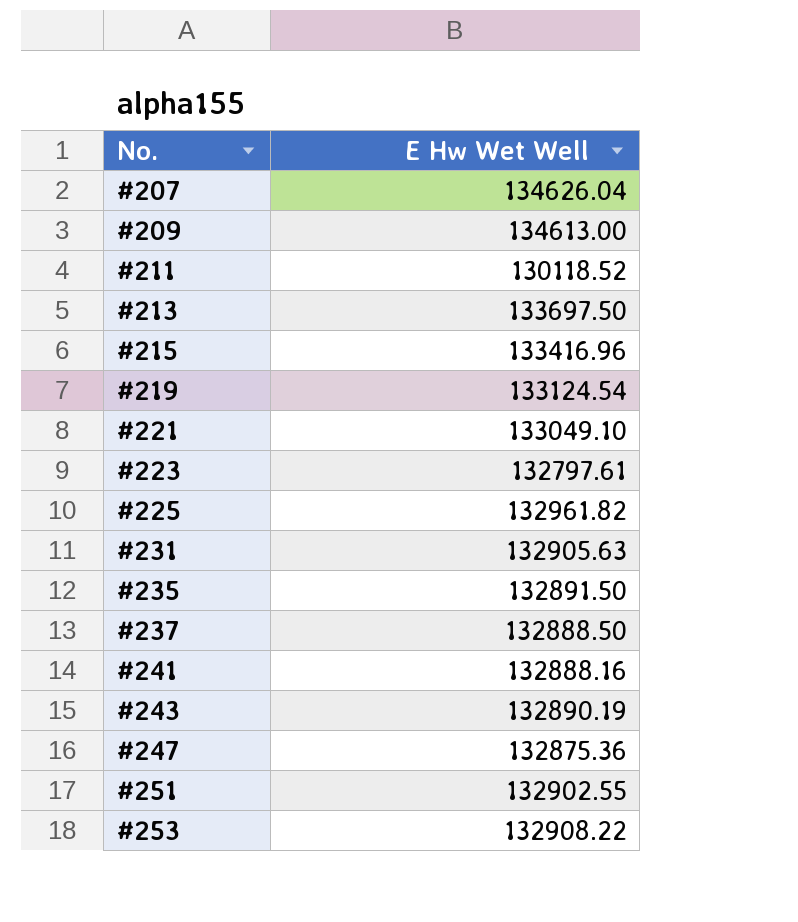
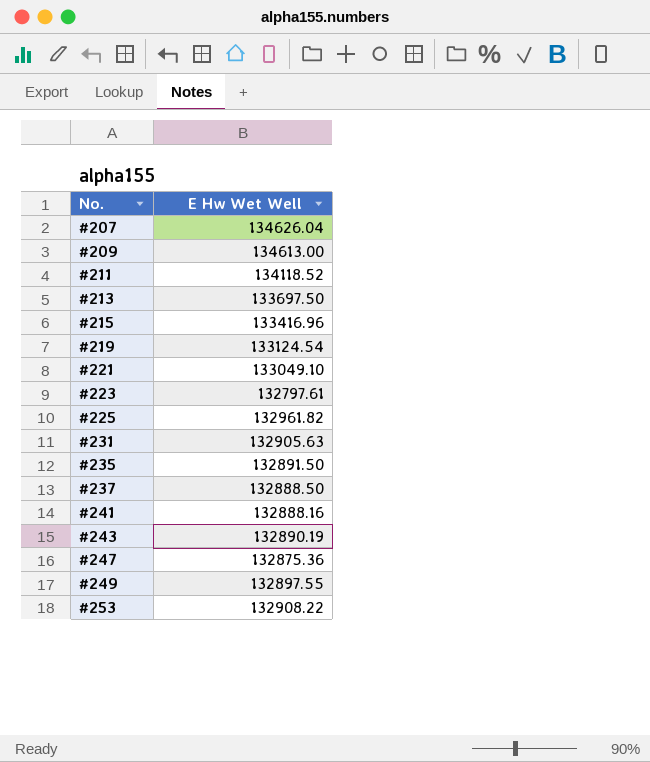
row #251: 132902.55 -> none
#211 | E Hw Wet Well: 130118.52 -> 134118.52
row #249: none -> 132897.55

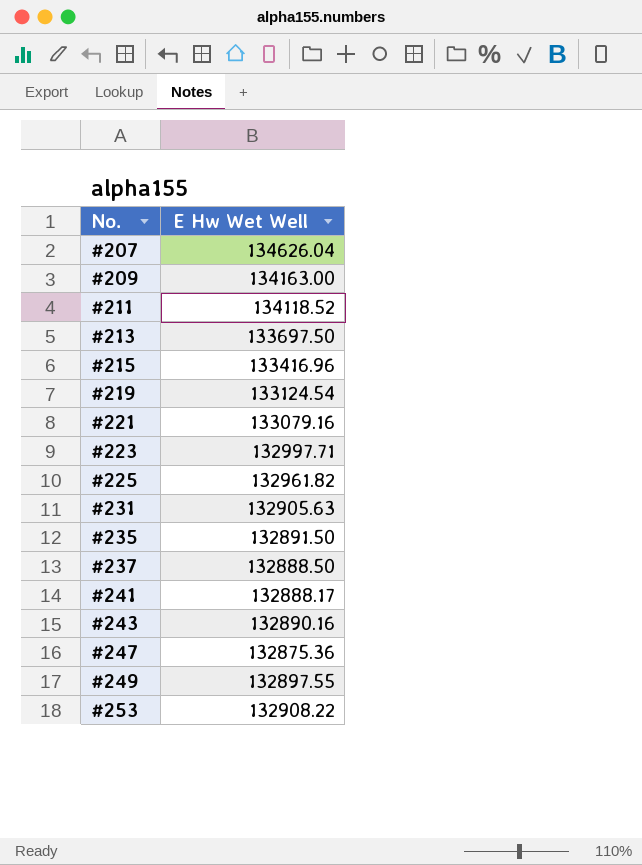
#209 | E Hw Wet Well: 134613.00 -> 134163.00
#221 | E Hw Wet Well: 133049.10 -> 133079.16
#223 | E Hw Wet Well: 132797.61 -> 132997.71
#241 | E Hw Wet Well: 132888.16 -> 132888.17
#243 | E Hw Wet Well: 132890.19 -> 132890.16

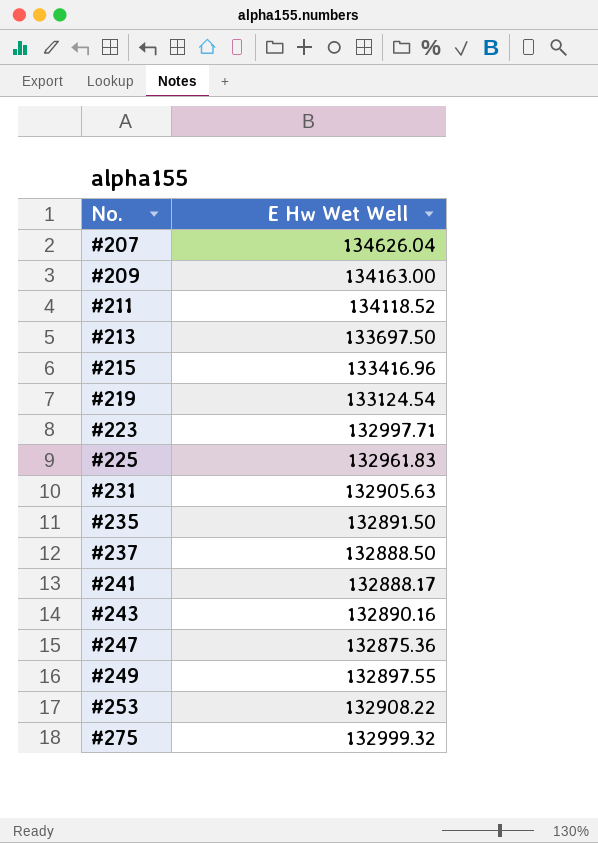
row #221: 133079.16 -> none
#225 | E Hw Wet Well: 132961.82 -> 132961.83
row #275: none -> 132999.32

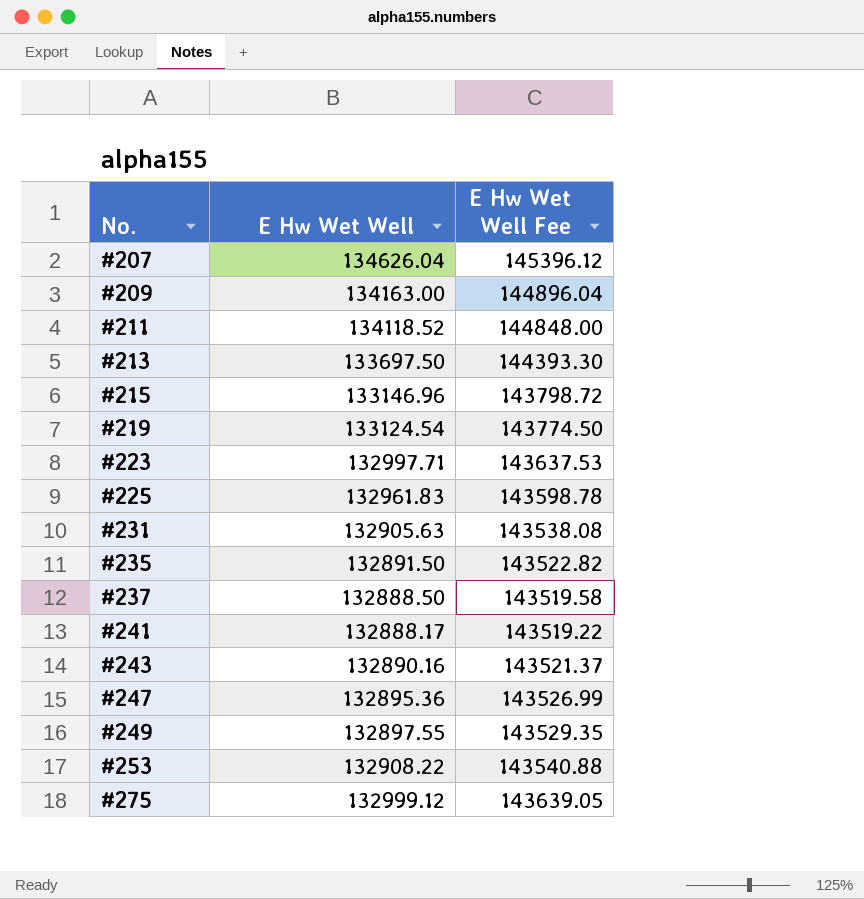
column E Hw Wet Well Fee | formula: none -> [E Hw Wet Well] * 1.08
#215 | E Hw Wet Well: 133416.96 -> 133146.96
#247 | E Hw Wet Well: 132875.36 -> 132895.36
#275 | E Hw Wet Well: 132999.32 -> 132999.12

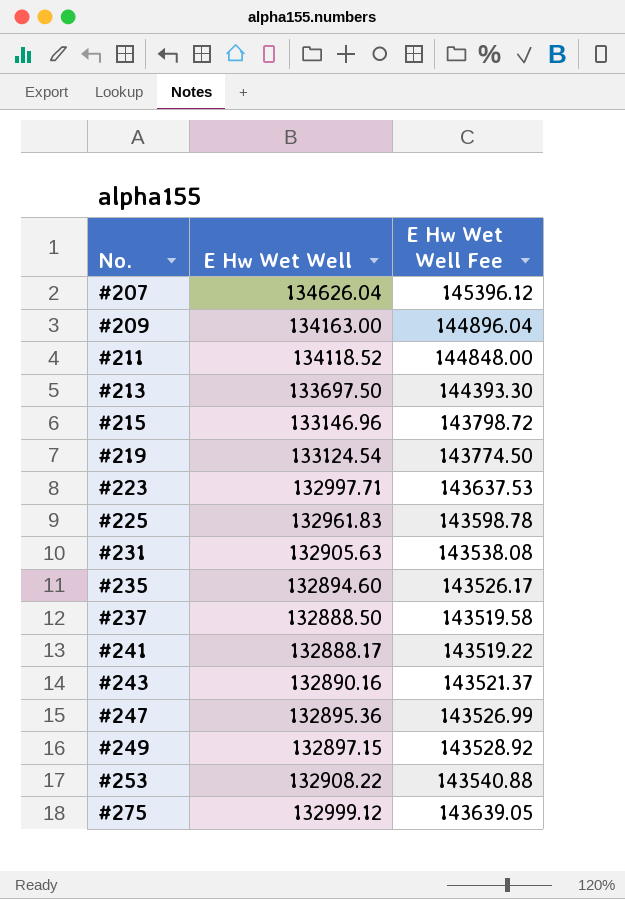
#235 | E Hw Wet Well: 132891.50 -> 132894.60
#235 | E Hw Wet Well Fee: 143522.82 -> 143526.17
#249 | E Hw Wet Well: 132897.55 -> 132897.15
#249 | E Hw Wet Well Fee: 143529.35 -> 143528.92

